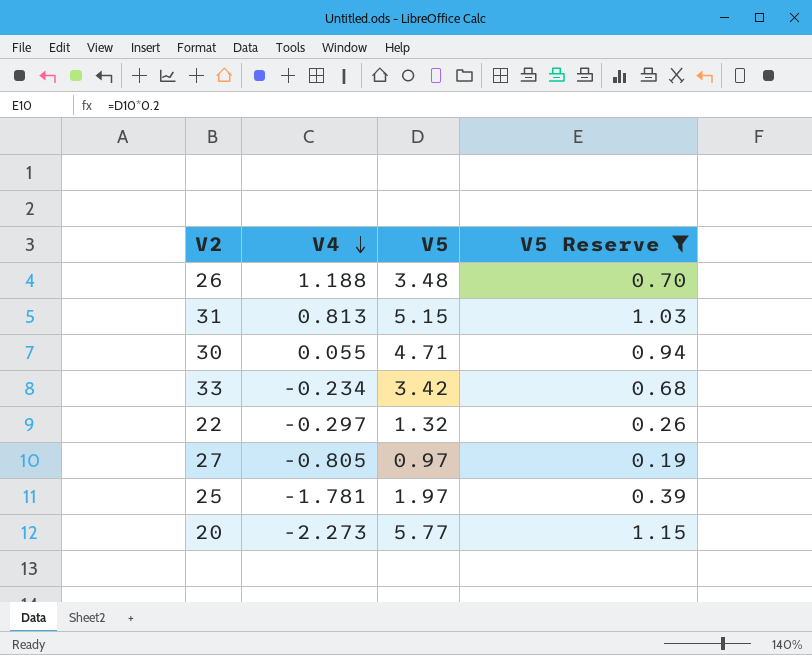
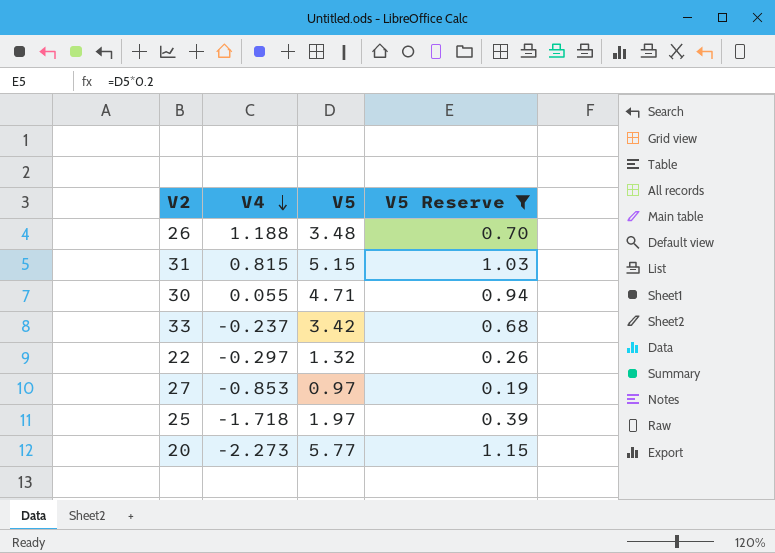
31 | V4: 0.813 -> 0.815
33 | V4: -0.234 -> -0.237
27 | V4: -0.805 -> -0.853
25 | V4: -1.781 -> -1.718

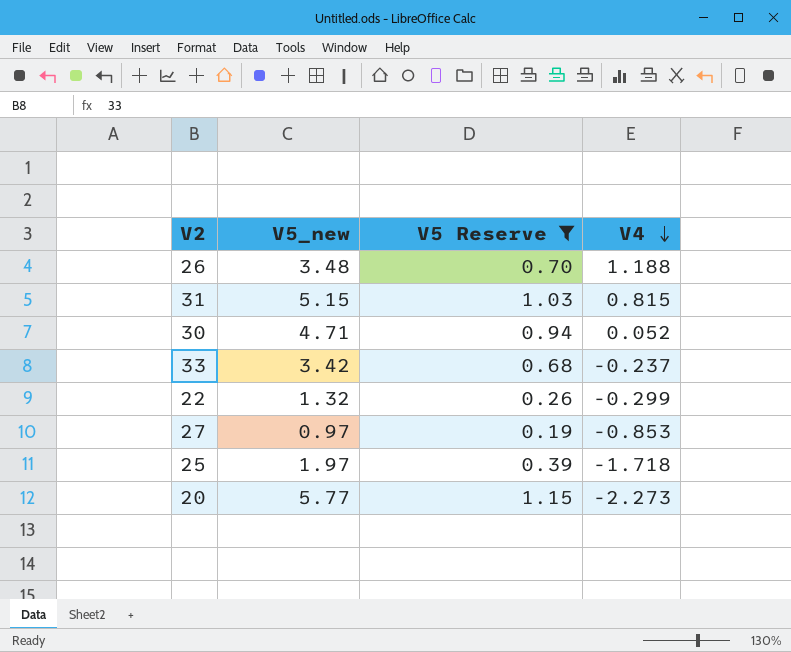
column name: V5 -> V5_new
column V4 | position: 2 -> 4
30 | V4: 0.055 -> 0.052
22 | V4: -0.297 -> -0.299

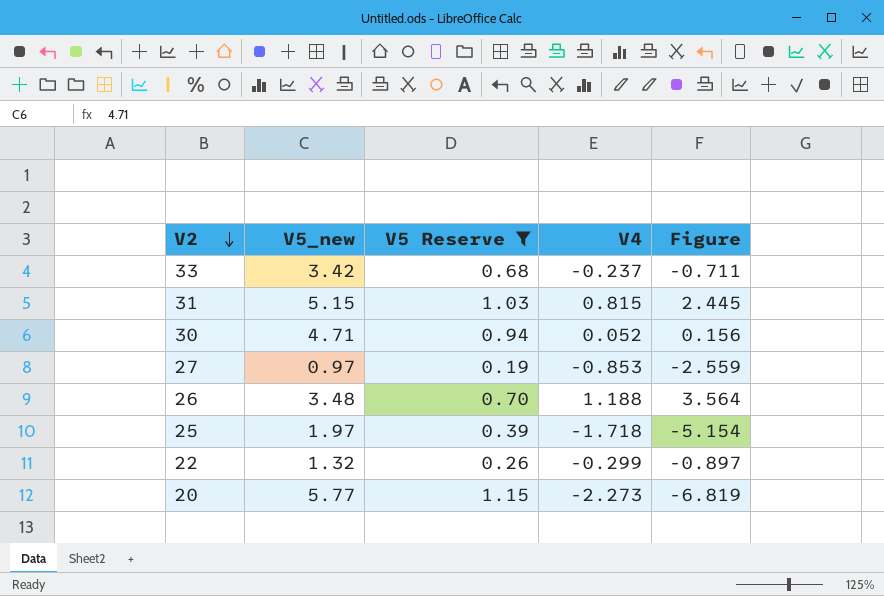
row order: V4 descending -> V2 descending
column Figure | formula: none -> [V4] * 3

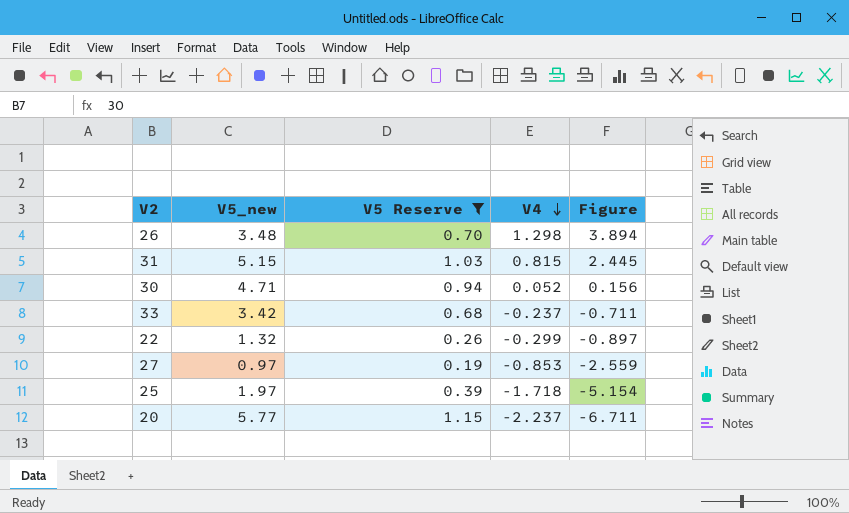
row order: V2 descending -> V4 descending
26 | V4: 1.188 -> 1.298
26 | Figure: 3.564 -> 3.894
20 | V4: -2.273 -> -2.237
20 | Figure: -6.819 -> -6.711

